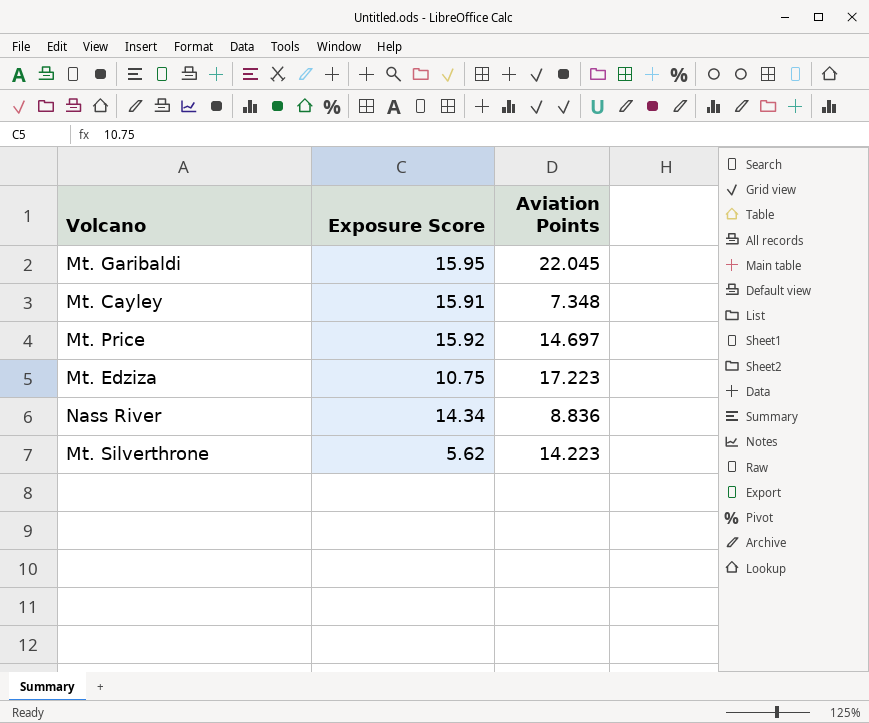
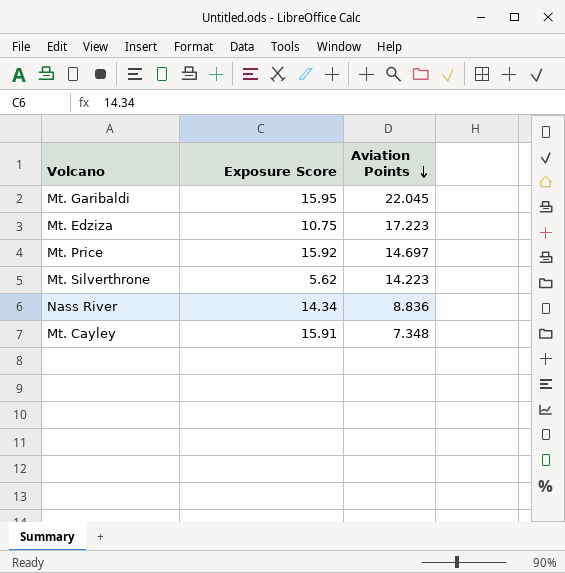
row order: none -> Aviation Points descending

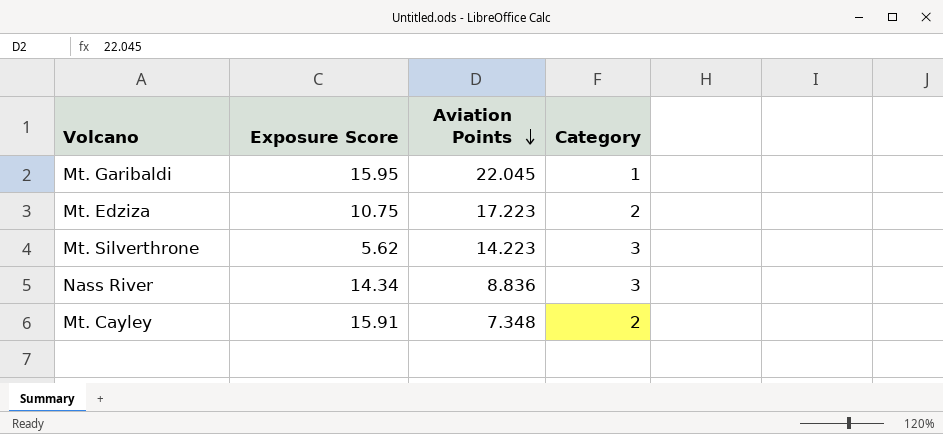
column Category | position: none -> 4
row Mt. Price: 15.92 | 14.697 -> none

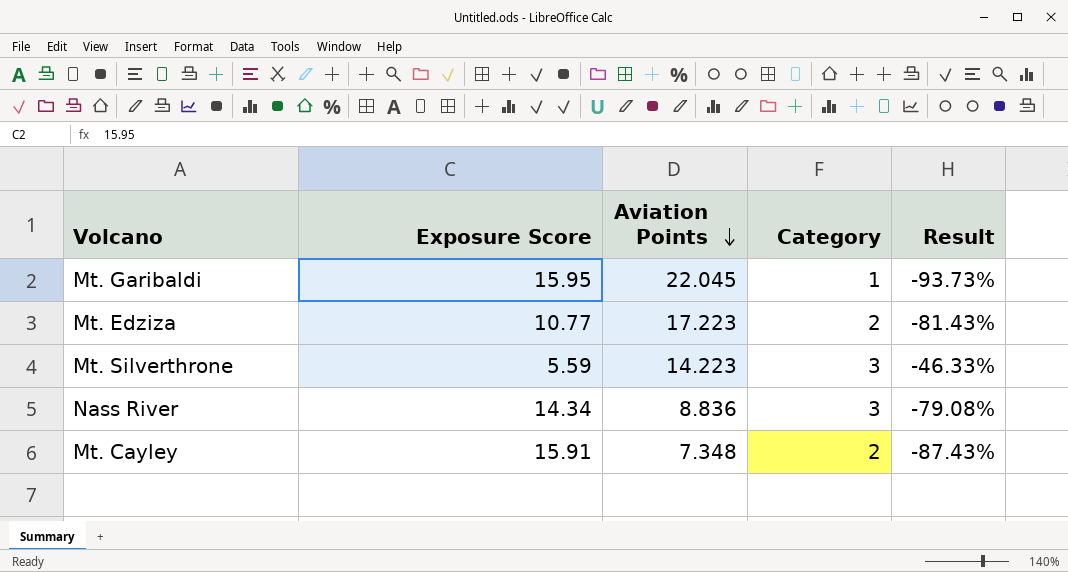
column Result | formula: none -> ([Category] - [Exposure Score]) / [Exposure Score]
Mt. Edziza | Exposure Score: 10.75 -> 10.77
Mt. Silverthrone | Exposure Score: 5.62 -> 5.59

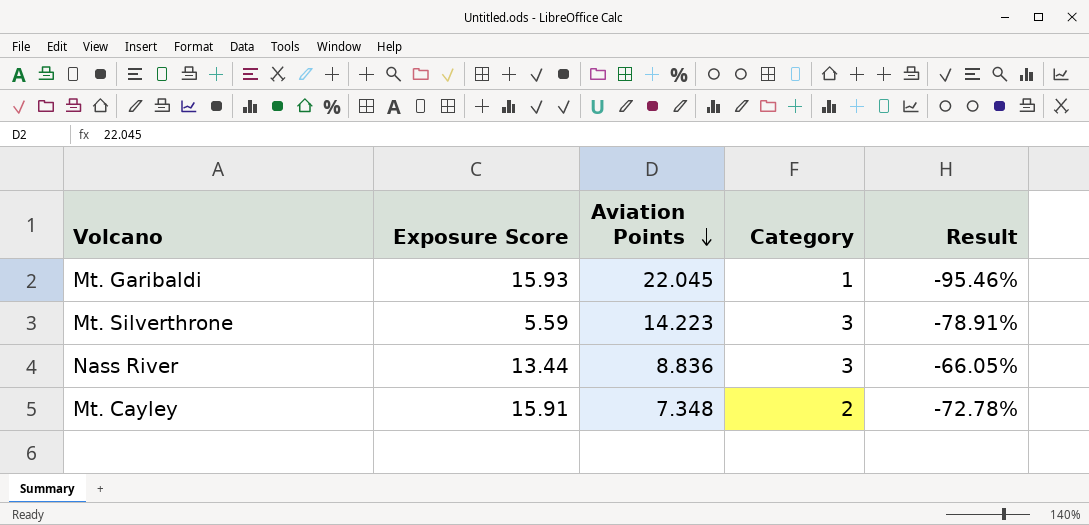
column Result | formula: ([Category] - [Exposure Score]) / [Exposure Score] -> ([Category] - [Aviation Points]) / [Aviation Points]
row Mt. Edziza: 10.77 | 17.223 | 2 | -81.43% -> none
Mt. Garibaldi | Exposure Score: 15.95 -> 15.93
Nass River | Exposure Score: 14.34 -> 13.44

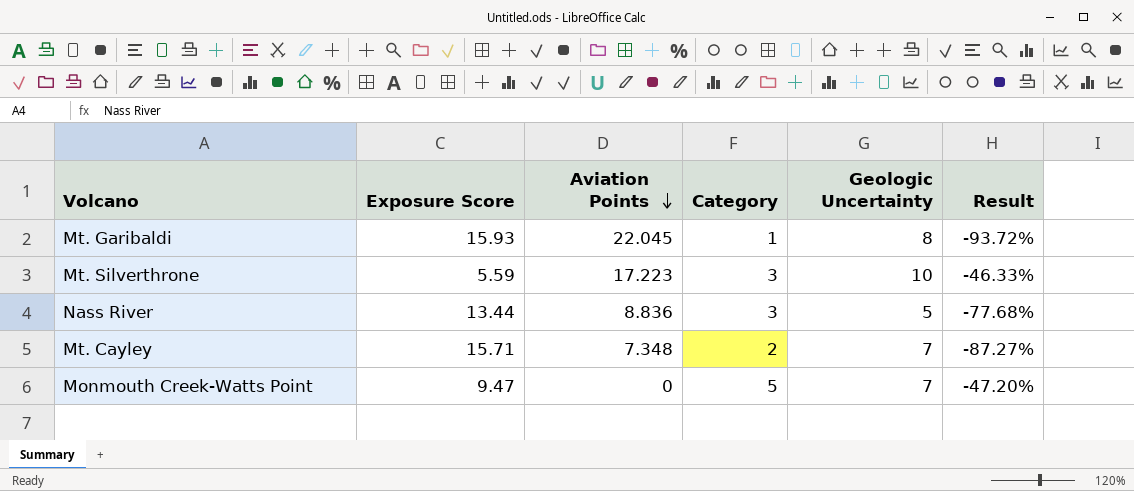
column Geologic Uncertainty | position: none -> 5
column Result | formula: ([Category] - [Aviation Points]) / [Aviation Points] -> ([Category] - [Exposure Score]) / [Exposure Score]
Mt. Silverthrone | Aviation Points: 14.223 -> 17.223
Mt. Cayley | Exposure Score: 15.91 -> 15.71
row Monmouth Creek-Watts Point: none -> 9.47 | 0 | 5 | 7 | -47.20%

